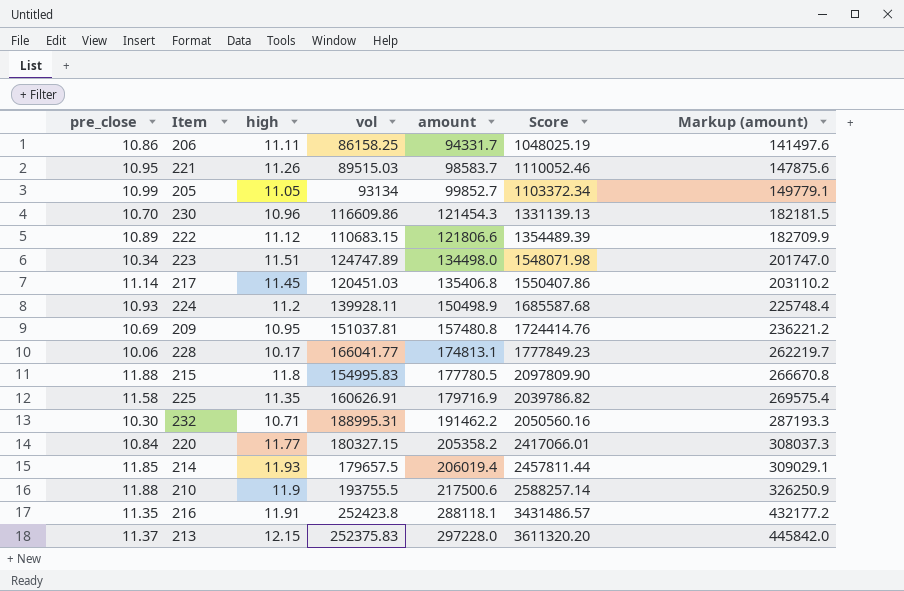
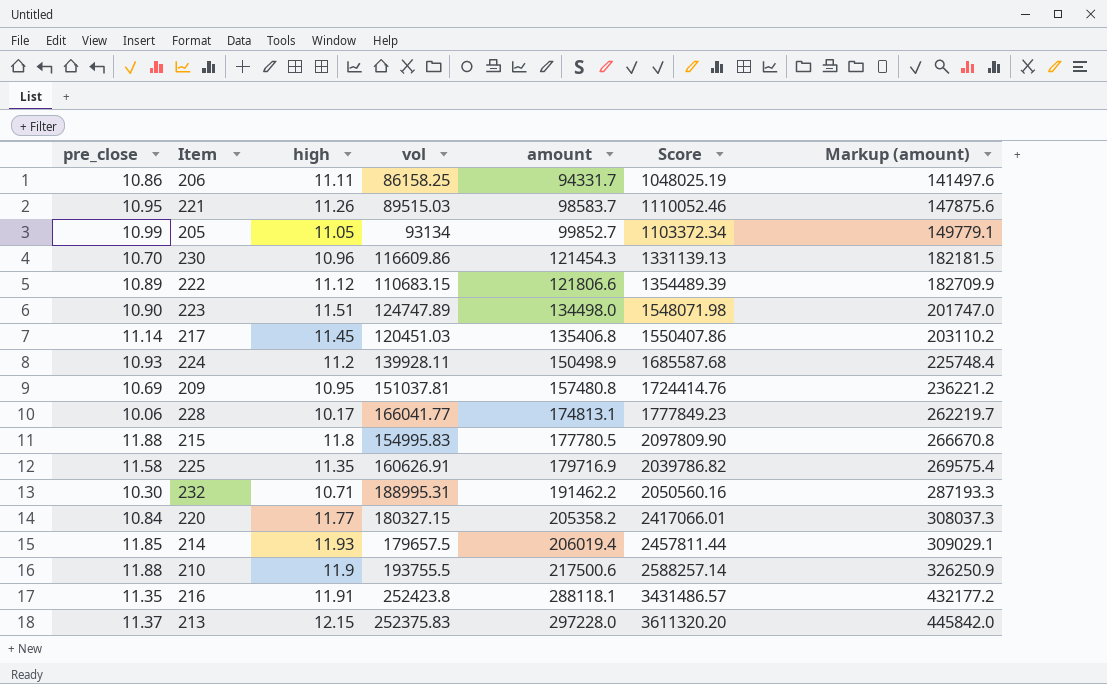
223 | pre_close: 10.34 -> 10.90

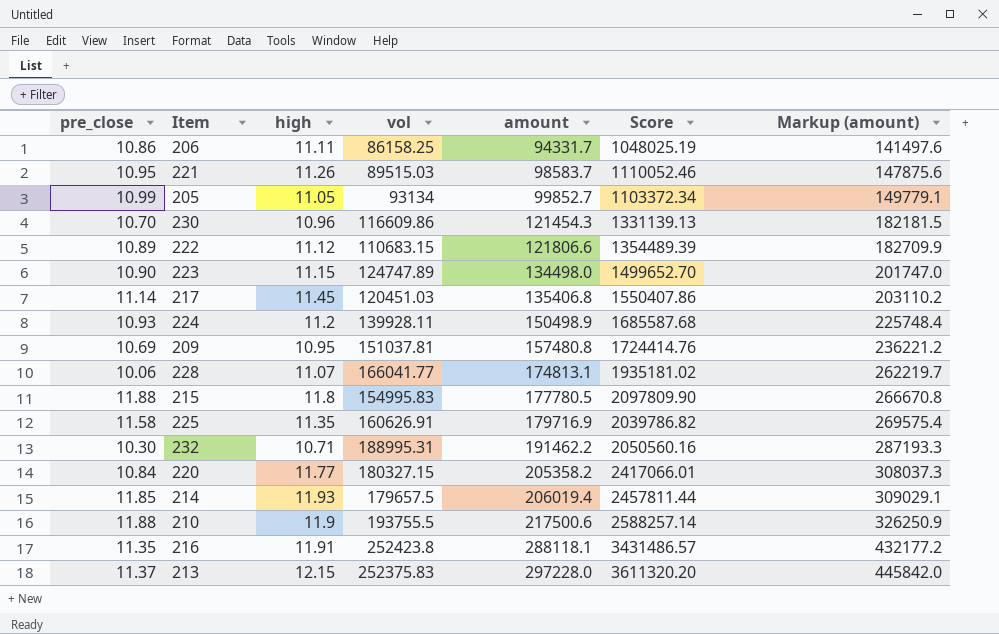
223 | high: 11.51 -> 11.15
223 | Score: 1548071.98 -> 1499652.70
228 | high: 10.17 -> 11.07
228 | Score: 1777849.23 -> 1935181.02

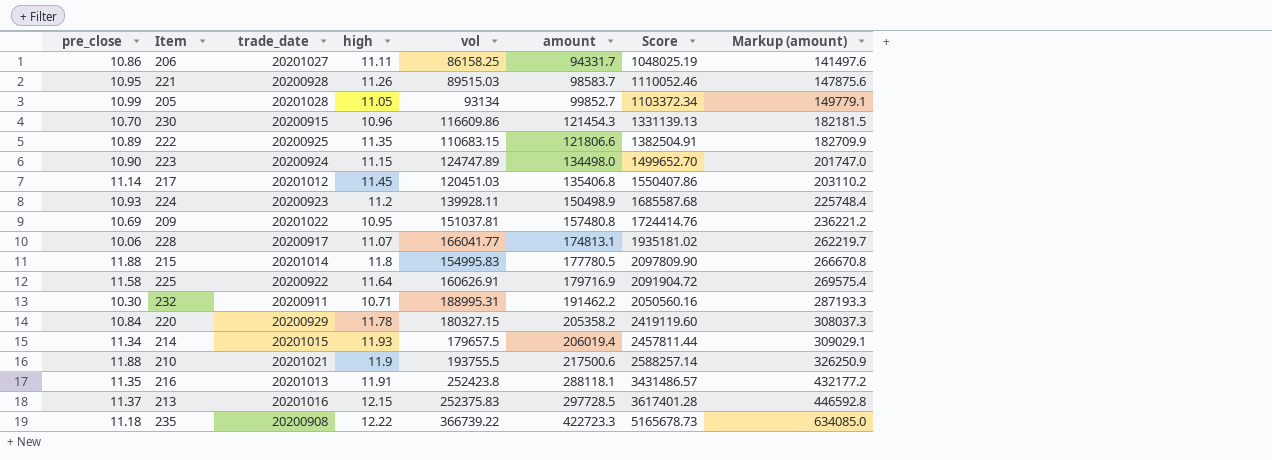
column trade_date | position: none -> 3
222 | high: 11.12 -> 11.35
222 | Score: 1354489.39 -> 1382504.91
225 | high: 11.35 -> 11.64
225 | Score: 2039786.82 -> 2091904.72
220 | high: 11.77 -> 11.78
220 | Score: 2417066.01 -> 2419119.60
214 | pre_close: 11.85 -> 11.34
213 | amount: 297228.0 -> 297728.5
213 | Score: 3611320.20 -> 3617401.28
213 | Markup (amount): 445842.0 -> 446592.8
row 235: none -> 11.18 | 20200908 | 12.22 | 366739.22 | 422723.3 | 5165678.73 | 634085.0

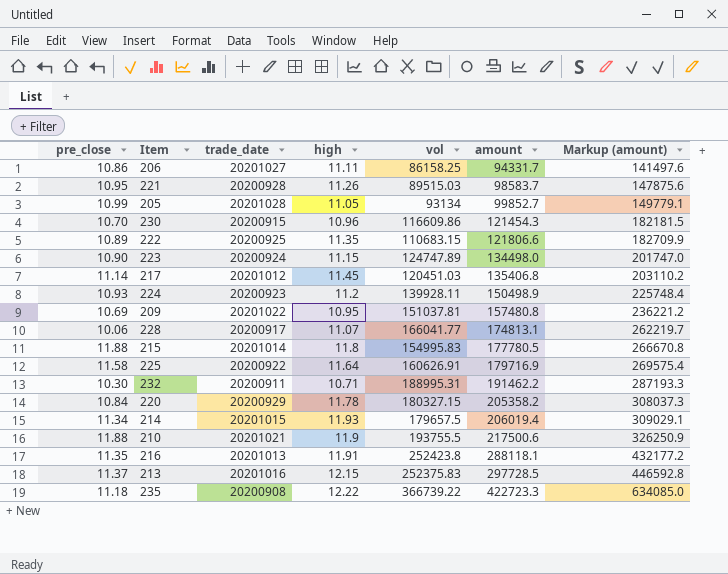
column Score | formula: [high] * [amount] -> none

